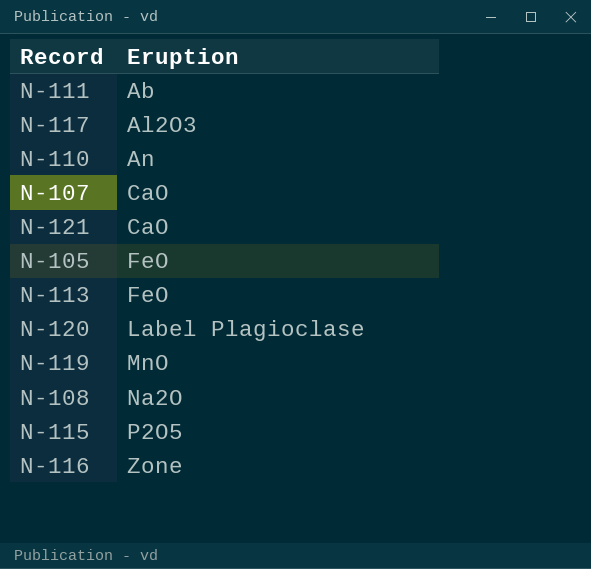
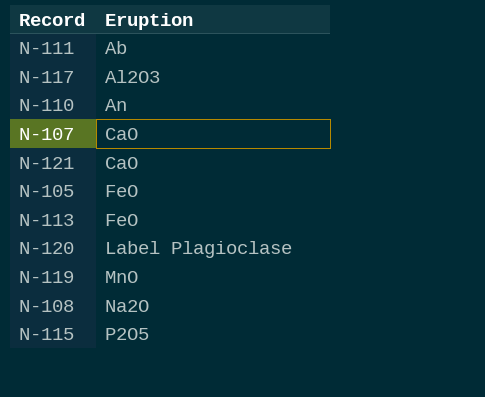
row N-116: Zone -> none

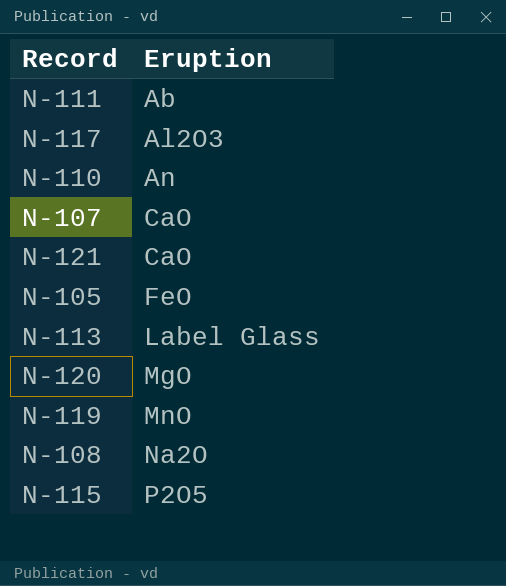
N-113 | Eruption: FeO -> Label Glass
N-120 | Eruption: Label Plagioclase -> MgO

